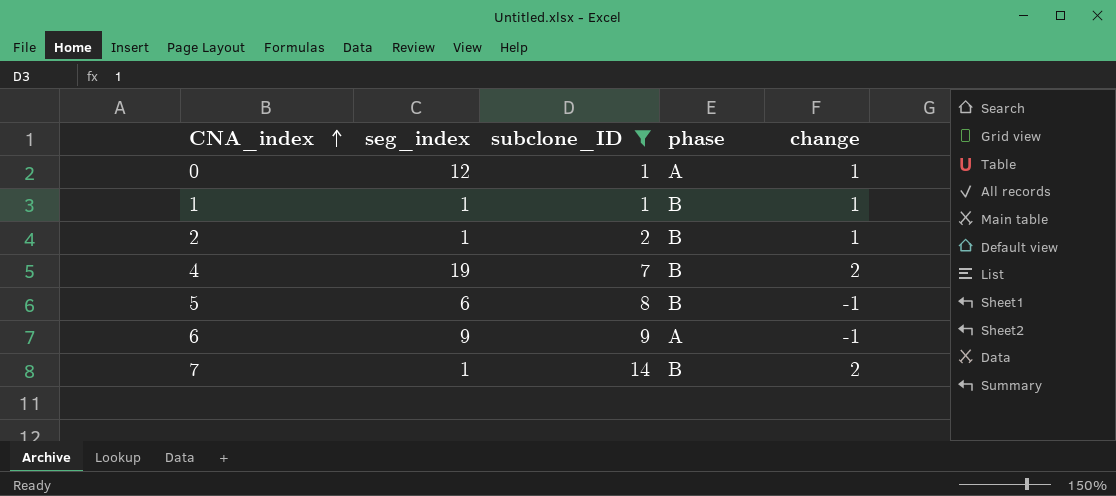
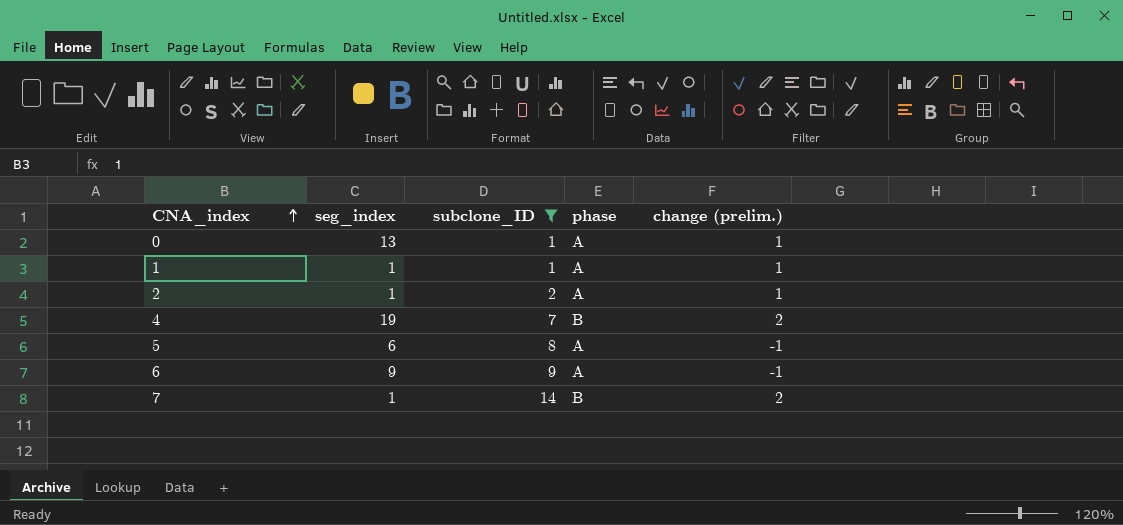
column name: change -> change (prelim.)
0 | seg_index: 12 -> 13
1 | phase: B -> A
2 | phase: B -> A
5 | phase: B -> A

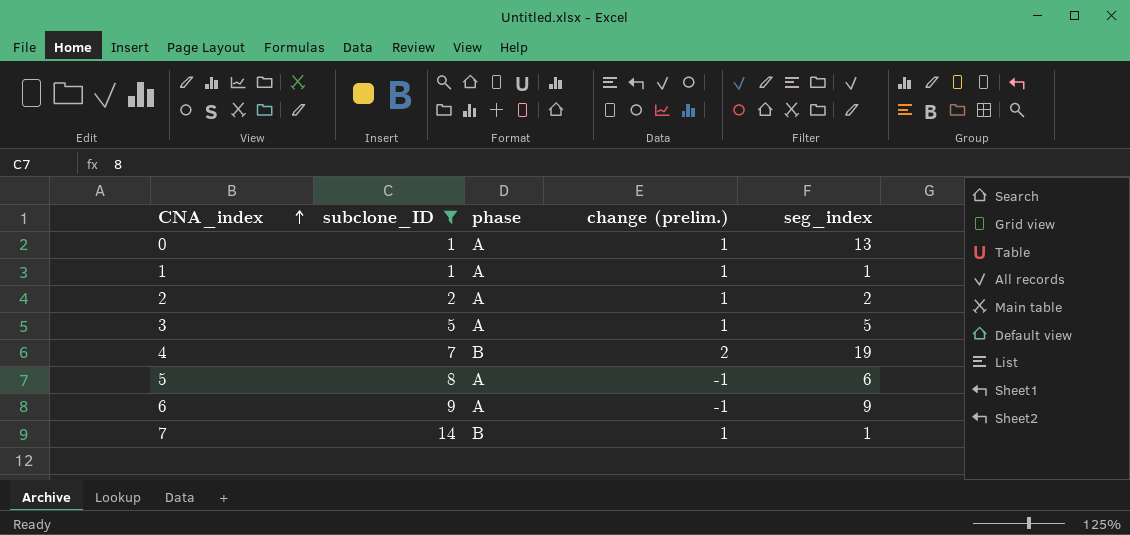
column seg_index | position: 2 -> 5
2 | seg_index: 1 -> 2
row 3: none -> 5 | A | 1 | 5
7 | change (prelim.): 2 -> 1

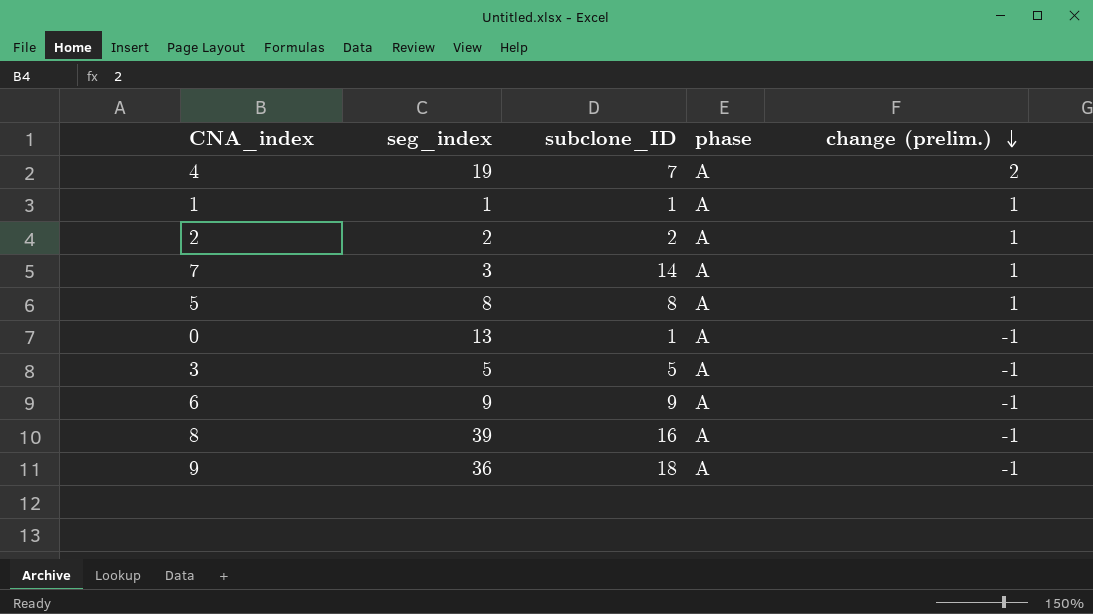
filter: subclone_ID <= 14 -> none
row order: CNA_index ascending -> change (prelim.) descending
column seg_index | position: 5 -> 2
4 | phase: B -> A
7 | seg_index: 1 -> 3
7 | phase: B -> A
5 | seg_index: 6 -> 8
5 | change (prelim.): -1 -> 1
0 | change (prelim.): 1 -> -1
3 | change (prelim.): 1 -> -1

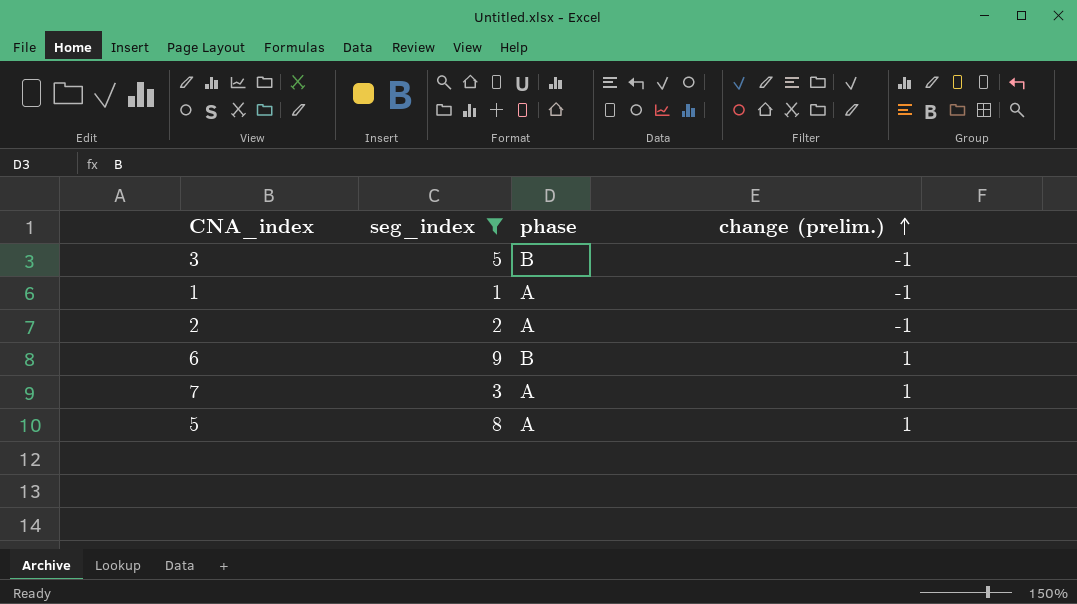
filter: none -> seg_index <= 9
row order: change (prelim.) descending -> change (prelim.) ascending
column subclone_ID | position: 3 -> none
3 | phase: A -> B
1 | change (prelim.): 1 -> -1
2 | change (prelim.): 1 -> -1
6 | phase: A -> B
6 | change (prelim.): -1 -> 1

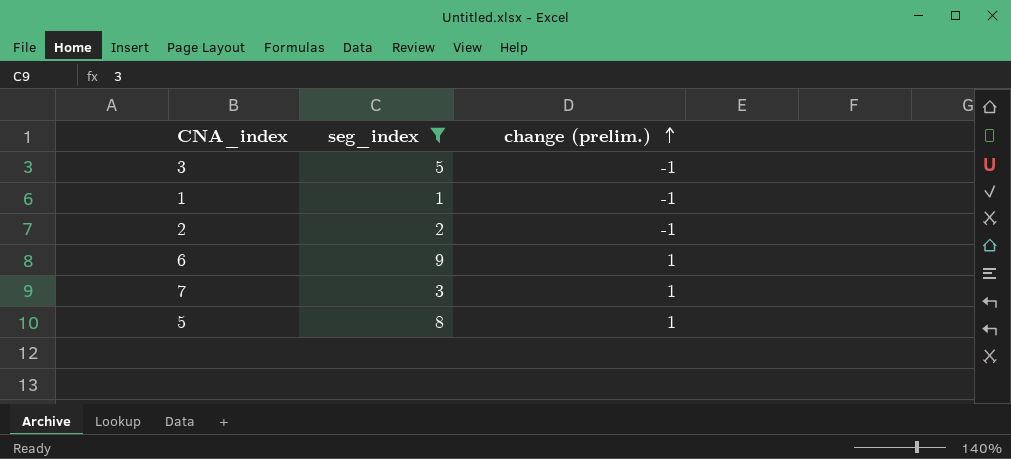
column phase | position: 3 -> none

